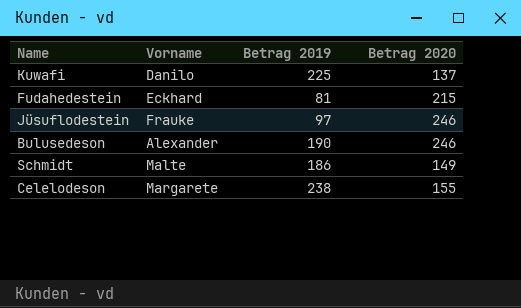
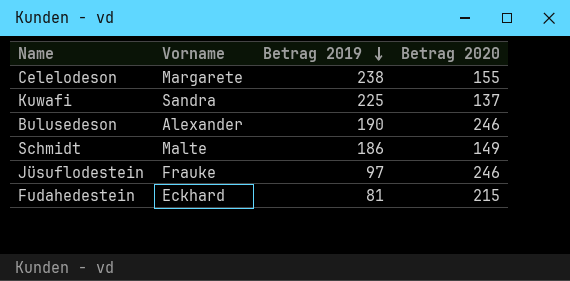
row order: none -> Betrag 2019 descending
Kuwafi | Vorname: Danilo -> Sandra

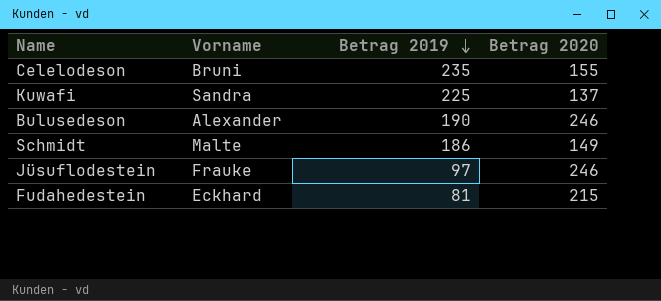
Celelodeson | Vorname: Margarete -> Bruni
Celelodeson | Betrag 2019: 238 -> 235

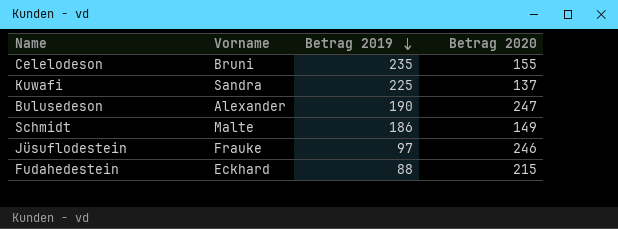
Bulusedeson | Betrag 2020: 246 -> 247
Fudahedestein | Betrag 2019: 81 -> 88

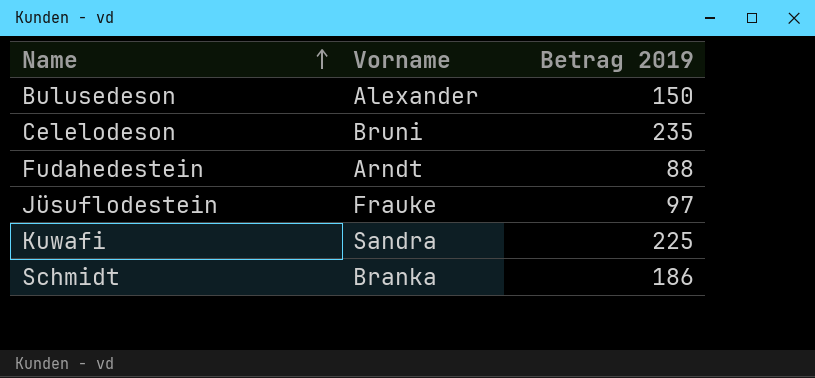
row order: Betrag 2019 descending -> Name ascending
column Betrag 2020 | position: 4 -> none
Bulusedeson | Betrag 2019: 190 -> 150
Fudahedestein | Vorname: Eckhard -> Arndt
Schmidt | Vorname: Malte -> Branka

